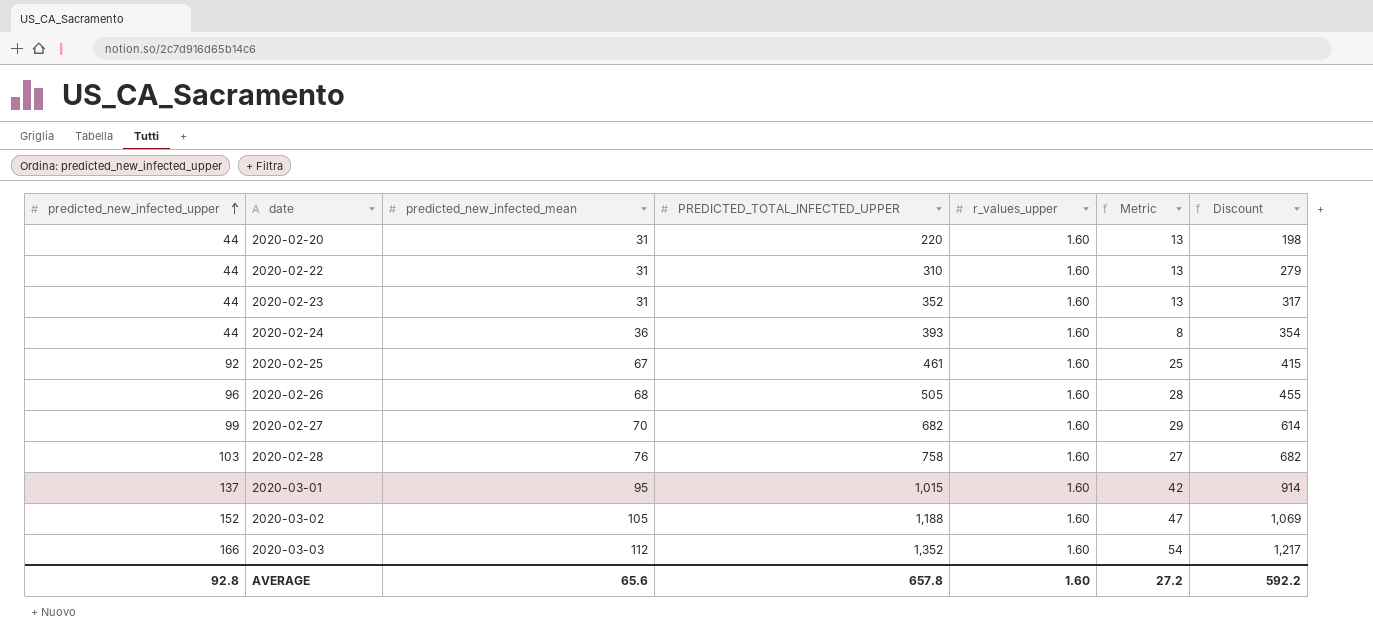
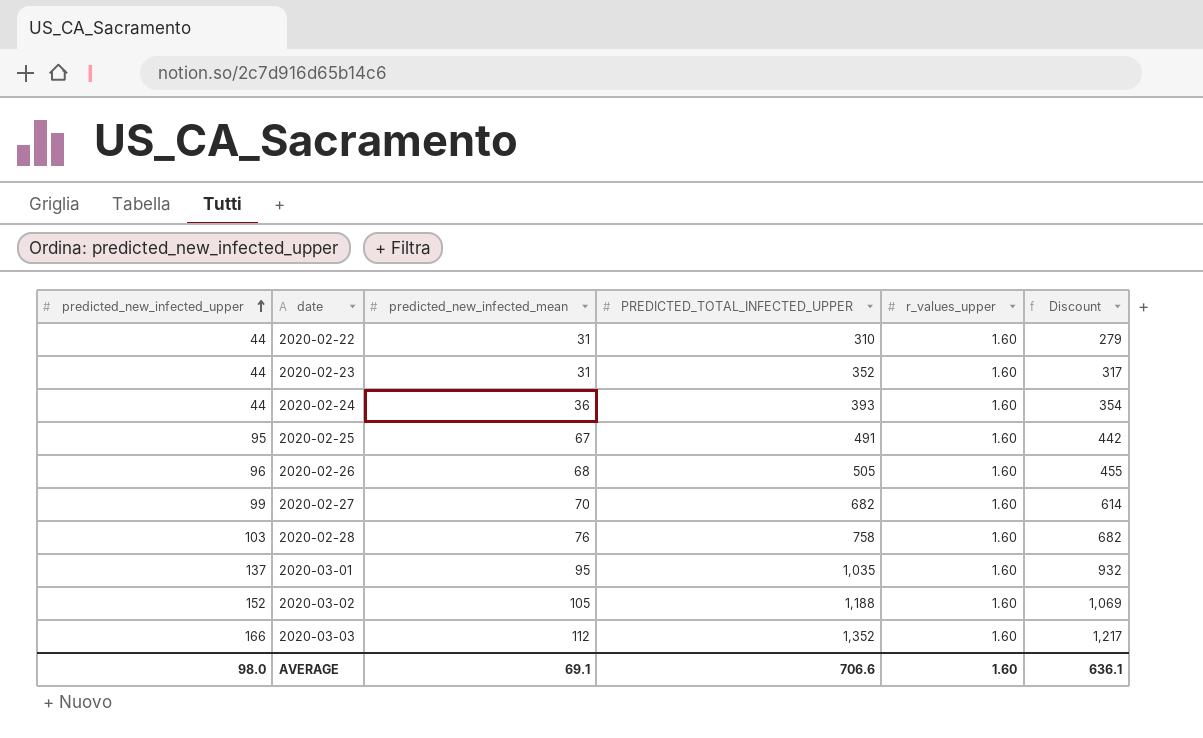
column Metric | formula: [predicted_new_infected_upper] - [predicted_new_infected_mean] -> none
row 2020-02-20: 44 | 31 | 220 | 1.60 | 13 | 198 -> none
2020-02-25 | predicted_new_infected_upper: 92 -> 95
2020-02-25 | PREDICTED_TOTAL_INFECTED_UPPER: 461 -> 491
2020-02-25 | Discount: 415 -> 442
2020-03-01 | PREDICTED_TOTAL_INFECTED_UPPER: 1,015 -> 1,035
2020-03-01 | Discount: 914 -> 932
AVERAGE | predicted_new_infected_upper: 92.8 -> 98.0
AVERAGE | predicted_new_infected_mean: 65.6 -> 69.1
AVERAGE | PREDICTED_TOTAL_INFECTED_UPPER: 657.8 -> 706.6
AVERAGE | Discount: 592.2 -> 636.1

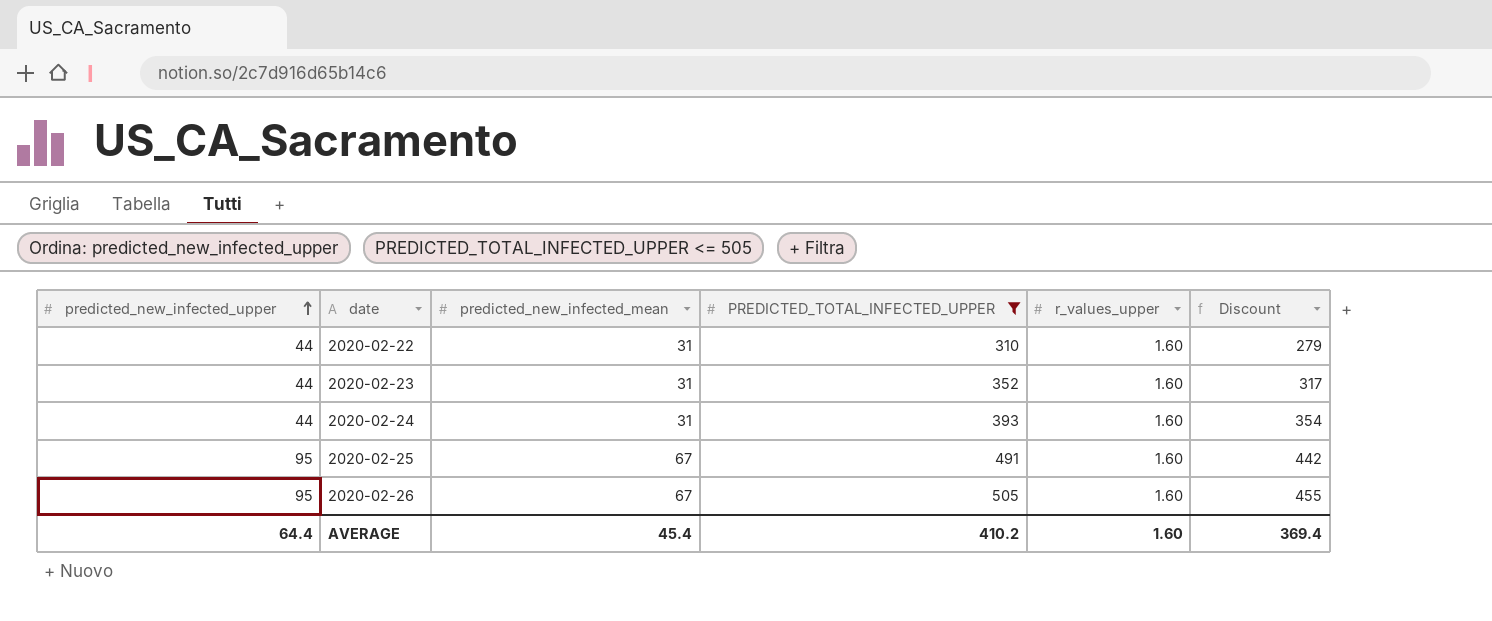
filter: none -> PREDICTED_TOTAL_INFECTED_UPPER <= 505
2020-02-24 | predicted_new_infected_mean: 36 -> 31
2020-02-26 | predicted_new_infected_upper: 96 -> 95
2020-02-26 | predicted_new_infected_mean: 68 -> 67
AVERAGE | predicted_new_infected_upper: 98.0 -> 64.4
AVERAGE | predicted_new_infected_mean: 69.1 -> 45.4
AVERAGE | PREDICTED_TOTAL_INFECTED_UPPER: 706.6 -> 410.2
AVERAGE | Discount: 636.1 -> 369.4

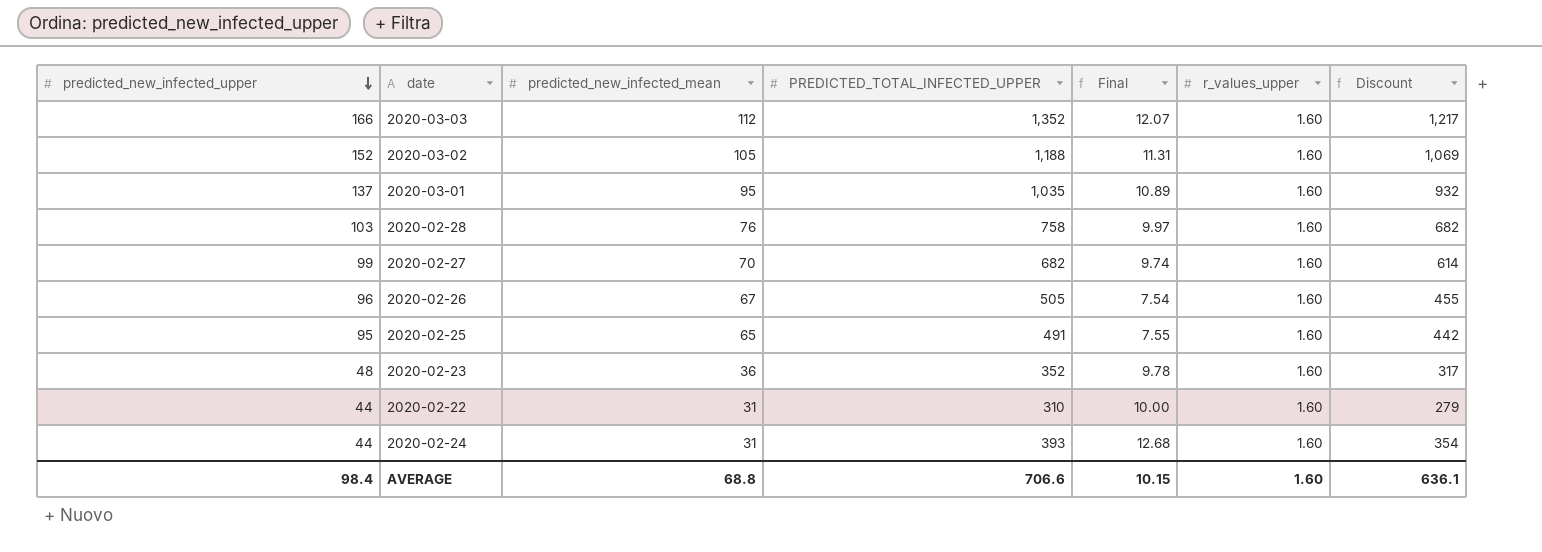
filter: PREDICTED_TOTAL_INFECTED_UPPER <= 505 -> none
row order: predicted_new_infected_upper ascending -> predicted_new_infected_upper descending
column Final | formula: none -> [PREDICTED_TOTAL_INFECTED_UPPER] / [predicted_new_infected_mean]
2020-02-26 | predicted_new_infected_upper: 95 -> 96
2020-02-25 | predicted_new_infected_mean: 67 -> 65
2020-02-23 | predicted_new_infected_upper: 44 -> 48
2020-02-23 | predicted_new_infected_mean: 31 -> 36
AVERAGE | predicted_new_infected_upper: 64.4 -> 98.4
AVERAGE | predicted_new_infected_mean: 45.4 -> 68.8
AVERAGE | PREDICTED_TOTAL_INFECTED_UPPER: 410.2 -> 706.6
AVERAGE | Discount: 369.4 -> 636.1

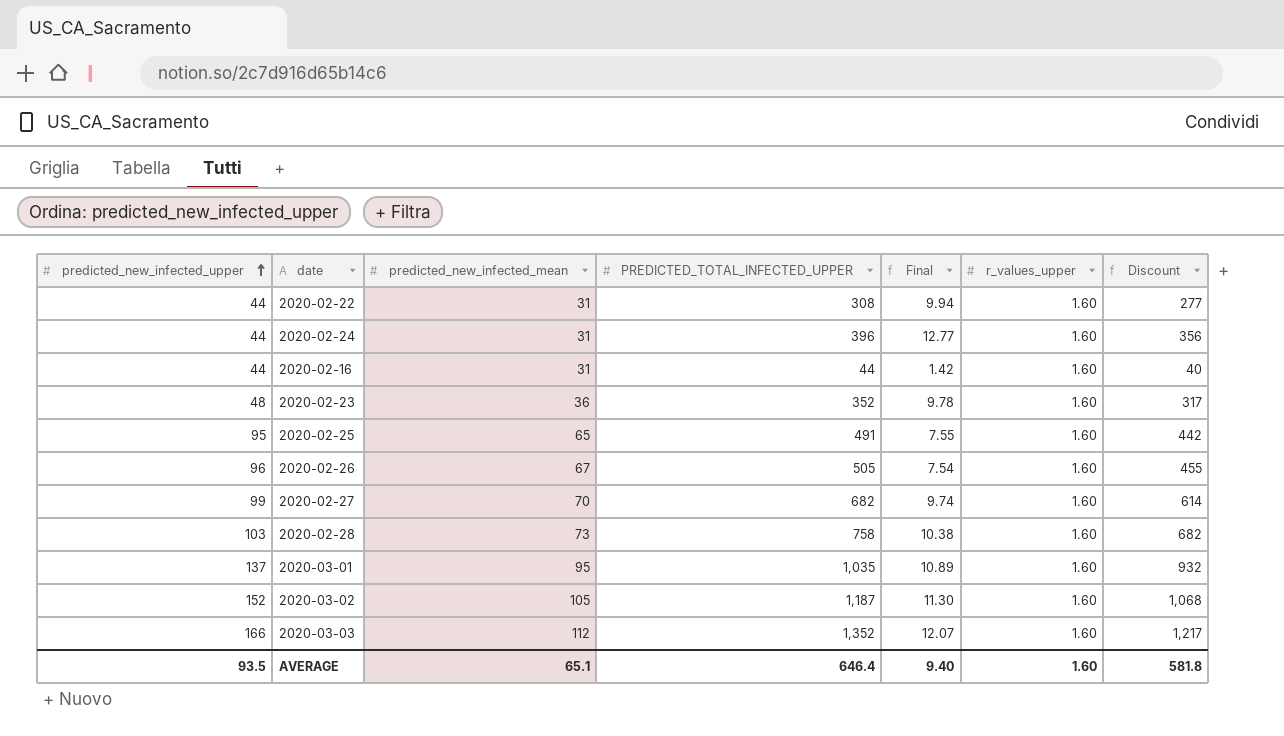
row order: predicted_new_infected_upper descending -> predicted_new_infected_upper ascending
2020-02-22 | PREDICTED_TOTAL_INFECTED_UPPER: 310 -> 308
2020-02-22 | Final: 10.00 -> 9.94
2020-02-22 | Discount: 279 -> 277
2020-02-24 | PREDICTED_TOTAL_INFECTED_UPPER: 393 -> 396
2020-02-24 | Final: 12.68 -> 12.77
2020-02-24 | Discount: 354 -> 356
row 2020-02-16: none -> 44 | 31 | 44 | 1.42 | 1.60 | 40
2020-02-28 | predicted_new_infected_mean: 76 -> 73
2020-02-28 | Final: 9.97 -> 10.38
2020-03-02 | PREDICTED_TOTAL_INFECTED_UPPER: 1,188 -> 1,187
2020-03-02 | Final: 11.31 -> 11.30
2020-03-02 | Discount: 1,069 -> 1,068
AVERAGE | predicted_new_infected_upper: 98.4 -> 93.5
AVERAGE | predicted_new_infected_mean: 68.8 -> 65.1
AVERAGE | PREDICTED_TOTAL_INFECTED_UPPER: 706.6 -> 646.4
AVERAGE | Final: 10.15 -> 9.40
AVERAGE | Discount: 636.1 -> 581.8

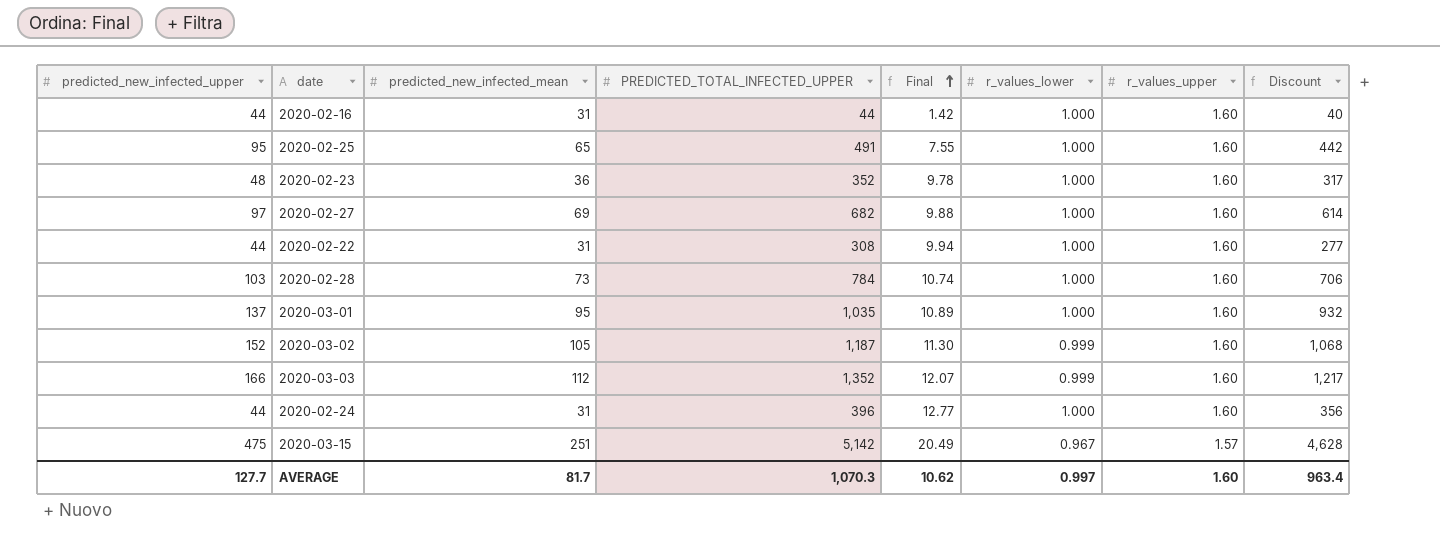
row order: predicted_new_infected_upper ascending -> Final ascending
column r_values_lower | position: none -> 6
row 2020-02-26: 96 | 67 | 505 | 7.54 | 1.60 | 455 -> none
2020-02-27 | predicted_new_infected_upper: 99 -> 97
2020-02-27 | predicted_new_infected_mean: 70 -> 69
2020-02-27 | Final: 9.74 -> 9.88
2020-02-28 | PREDICTED_TOTAL_INFECTED_UPPER: 758 -> 784
2020-02-28 | Final: 10.38 -> 10.74
2020-02-28 | Discount: 682 -> 706
row 2020-03-15: none -> 475 | 251 | 5,142 | 20.49 | 0.967 | 1.57 | 4,628
AVERAGE | predicted_new_infected_upper: 93.5 -> 127.7
AVERAGE | predicted_new_infected_mean: 65.1 -> 81.7
AVERAGE | PREDICTED_TOTAL_INFECTED_UPPER: 646.4 -> 1,070.3
AVERAGE | Final: 9.40 -> 10.62
AVERAGE | Discount: 581.8 -> 963.4

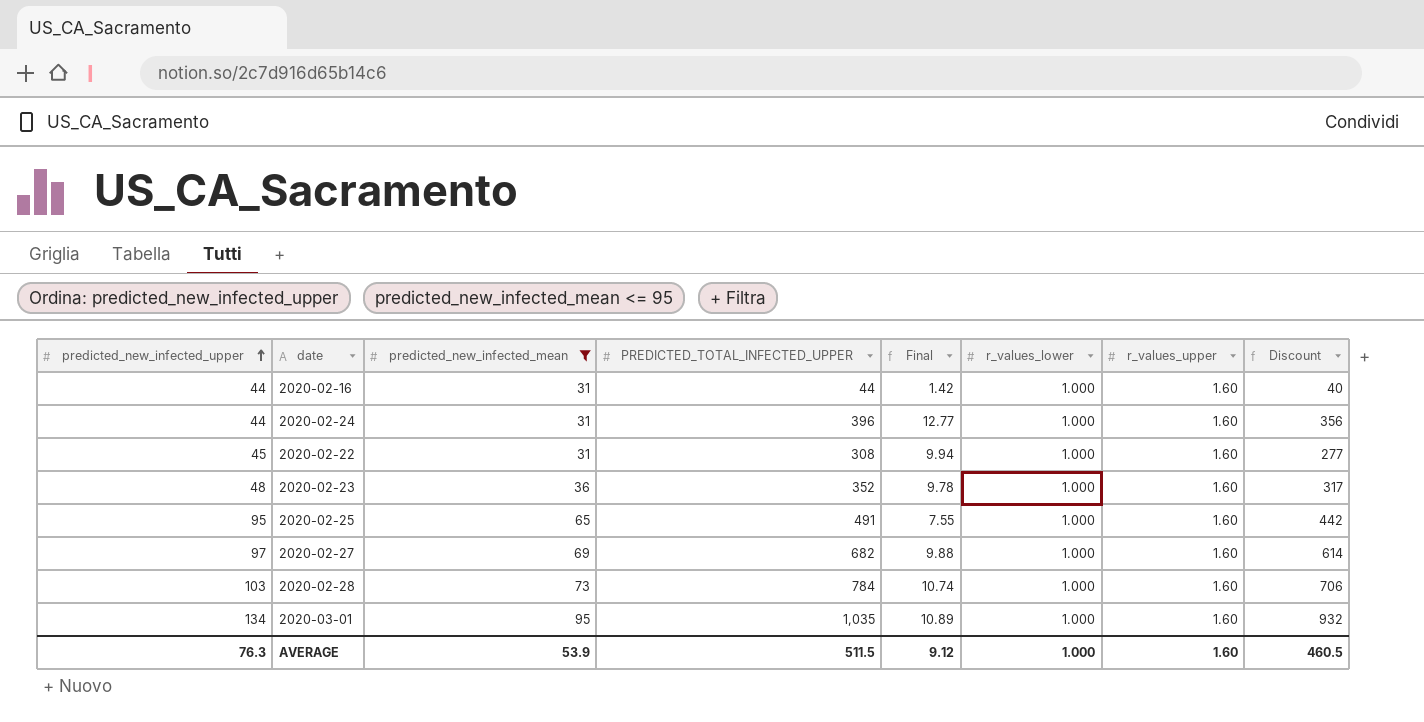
filter: none -> predicted_new_infected_mean <= 95
row order: Final ascending -> predicted_new_infected_upper ascending
2020-02-22 | predicted_new_infected_upper: 44 -> 45
2020-03-01 | predicted_new_infected_upper: 137 -> 134
AVERAGE | predicted_new_infected_upper: 127.7 -> 76.3
AVERAGE | predicted_new_infected_mean: 81.7 -> 53.9
AVERAGE | PREDICTED_TOTAL_INFECTED_UPPER: 1,070.3 -> 511.5
AVERAGE | Final: 10.62 -> 9.12
AVERAGE | r_values_lower: 0.997 -> 1.000
AVERAGE | Discount: 963.4 -> 460.5

